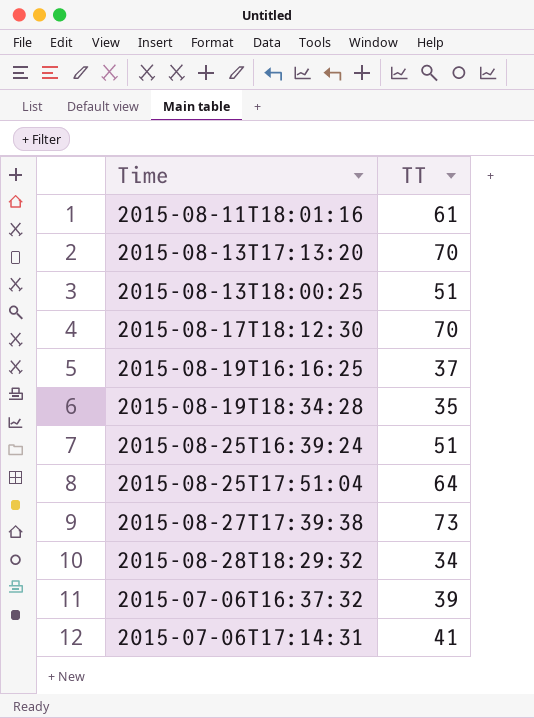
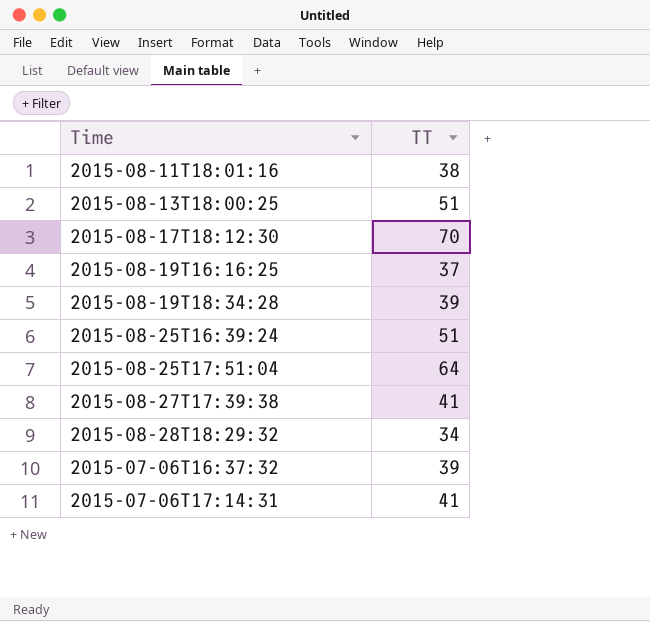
row 2015-08-13T17:13:20: 70 -> none
2015-08-11T18:01:16 | TT: 61 -> 38
2015-08-19T18:34:28 | TT: 35 -> 39
2015-08-27T17:39:38 | TT: 73 -> 41

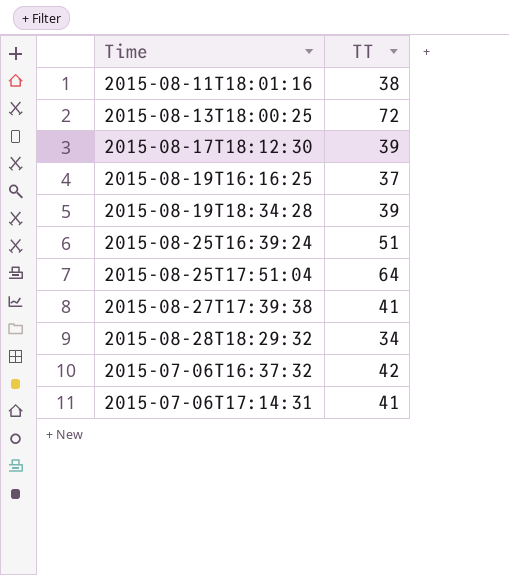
2015-08-13T18:00:25 | TT: 51 -> 72
2015-08-17T18:12:30 | TT: 70 -> 39
2015-07-06T16:37:32 | TT: 39 -> 42

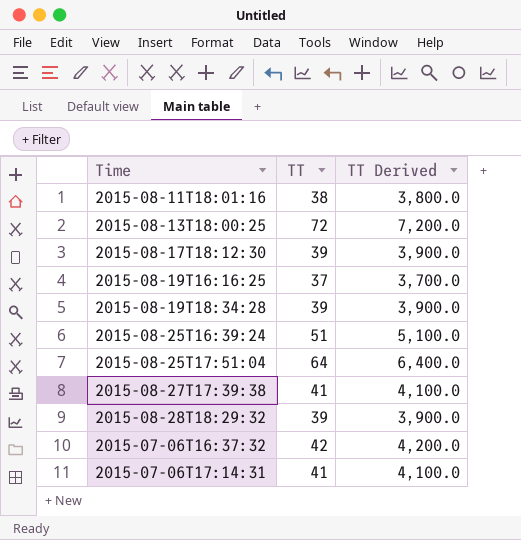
column TT Derived | formula: none -> [TT] * 100
2015-08-28T18:29:32 | TT: 34 -> 39

